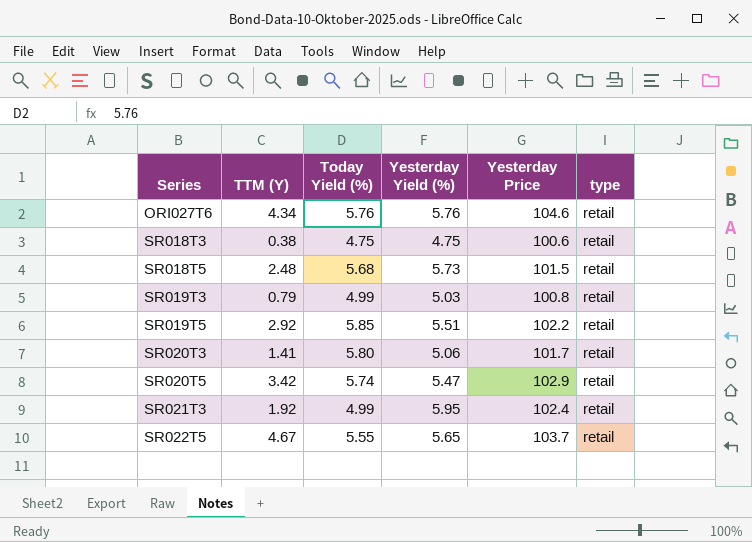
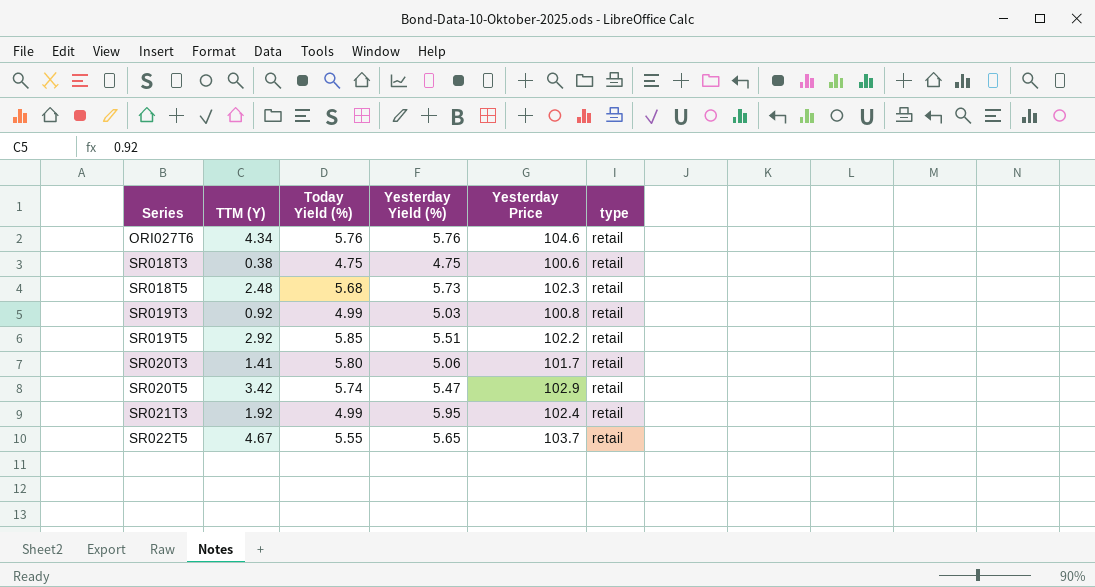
SR018T5 | Yesterday Price: 101.5 -> 102.3
SR019T3 | TTM (Y): 0.79 -> 0.92

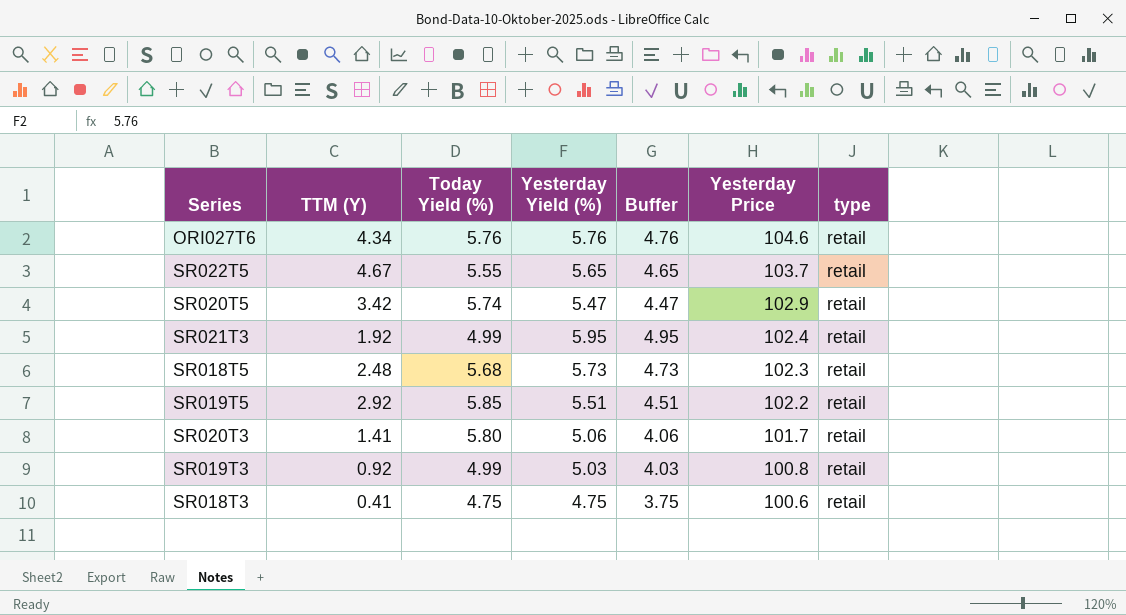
row order: Series ascending -> Yesterday Price descending
column Buffer | formula: none -> [Yesterday Yield (%)] - 1
SR018T3 | TTM (Y): 0.38 -> 0.41

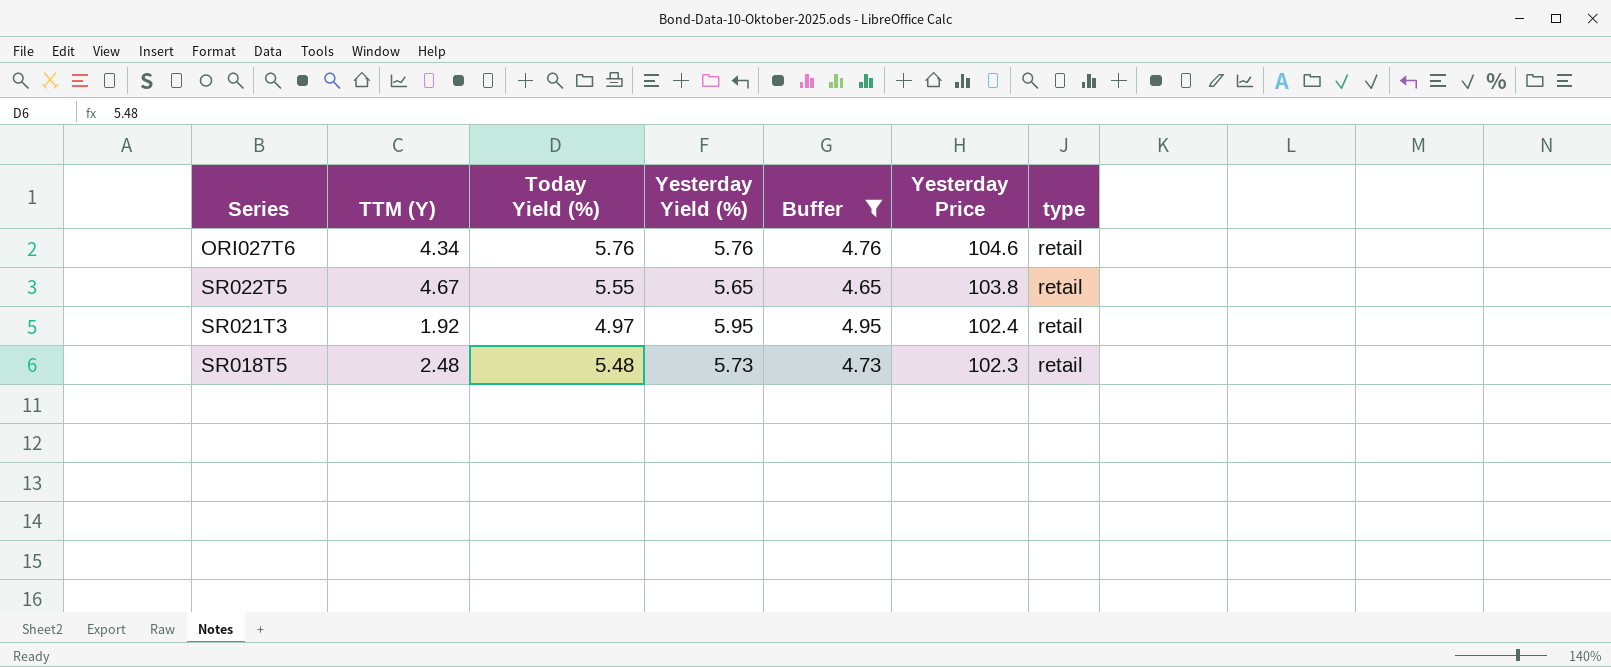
filter: none -> Buffer >= 4.65
SR022T5 | Yesterday Price: 103.7 -> 103.8
SR021T3 | Today Yield (%): 4.99 -> 4.97
SR018T5 | Today Yield (%): 5.68 -> 5.48

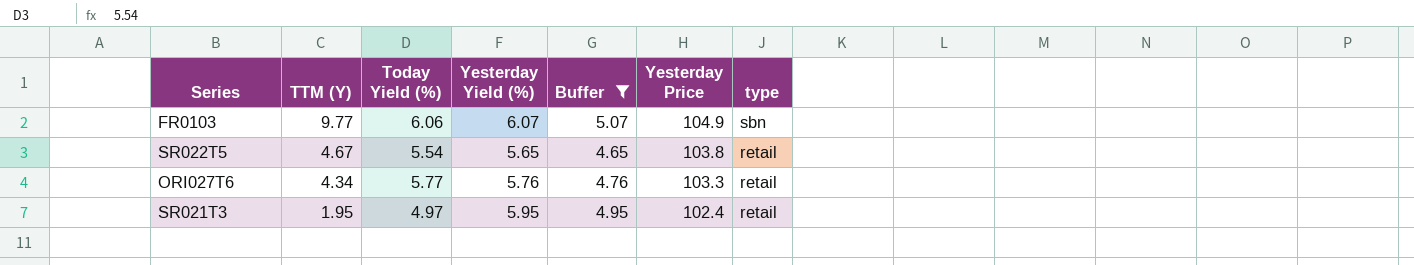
row order: Yesterday Price descending -> TTM (Y) descending
row SR018T5: 2.48 | 5.48 | 5.73 | 4.73 | 102.3 | retail -> none
row FR0103: none -> 9.77 | 6.06 | 6.07 | 5.07 | 104.9 | sbn
SR022T5 | Today Yield (%): 5.55 -> 5.54
ORI027T6 | Today Yield (%): 5.76 -> 5.77
ORI027T6 | Yesterday Price: 104.6 -> 103.3
SR021T3 | TTM (Y): 1.92 -> 1.95

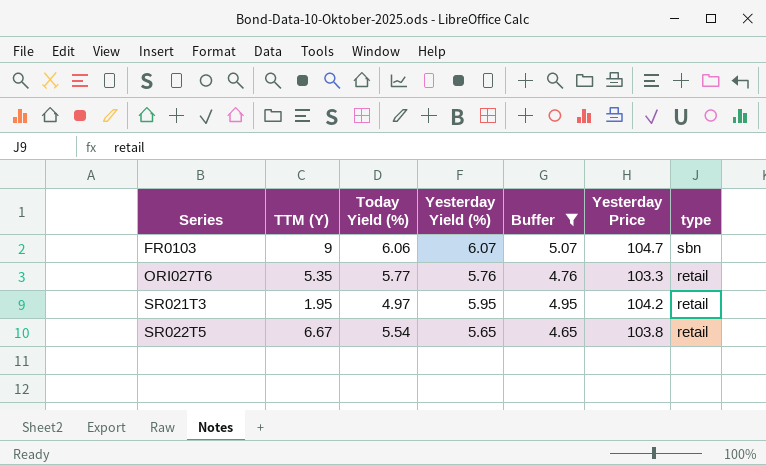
row order: TTM (Y) descending -> Series ascending
FR0103 | TTM (Y): 9.77 -> 9
FR0103 | Yesterday Price: 104.9 -> 104.7
ORI027T6 | TTM (Y): 4.34 -> 5.35
SR021T3 | Yesterday Price: 102.4 -> 104.2
SR022T5 | TTM (Y): 4.67 -> 6.67

